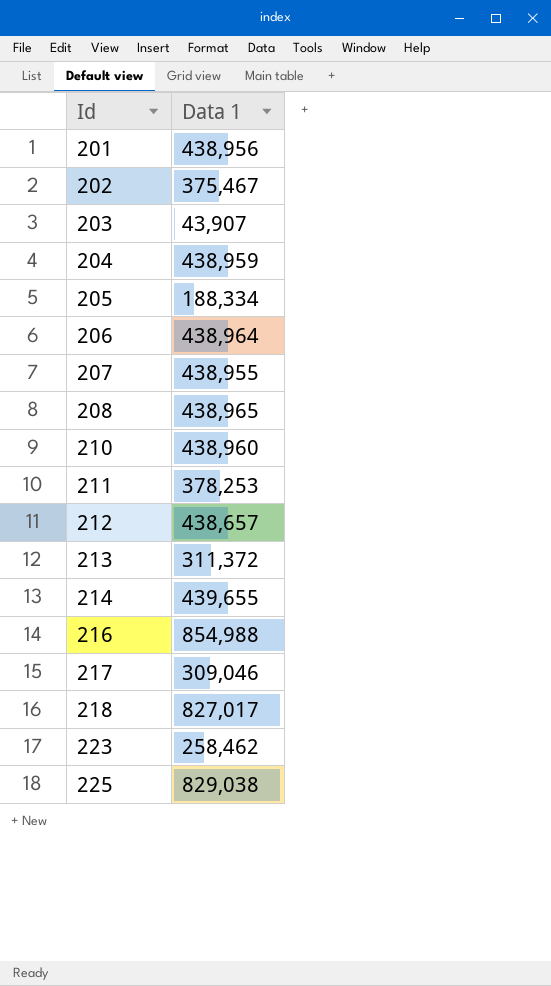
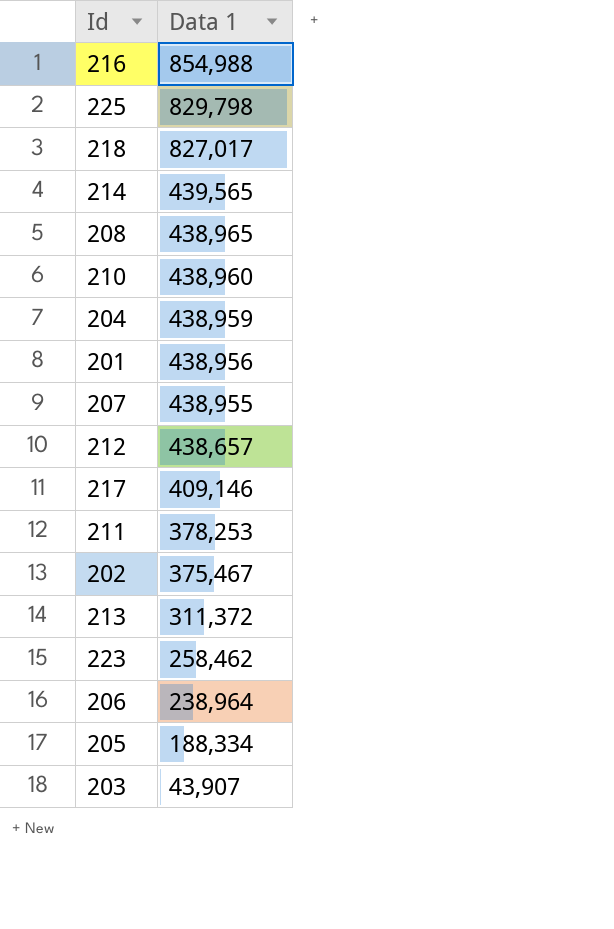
row order: Id ascending -> Data 1 descending
225 | Data 1: 829,038 -> 829,798
214 | Data 1: 439,655 -> 439,565
217 | Data 1: 309,046 -> 409,146
206 | Data 1: 438,964 -> 238,964

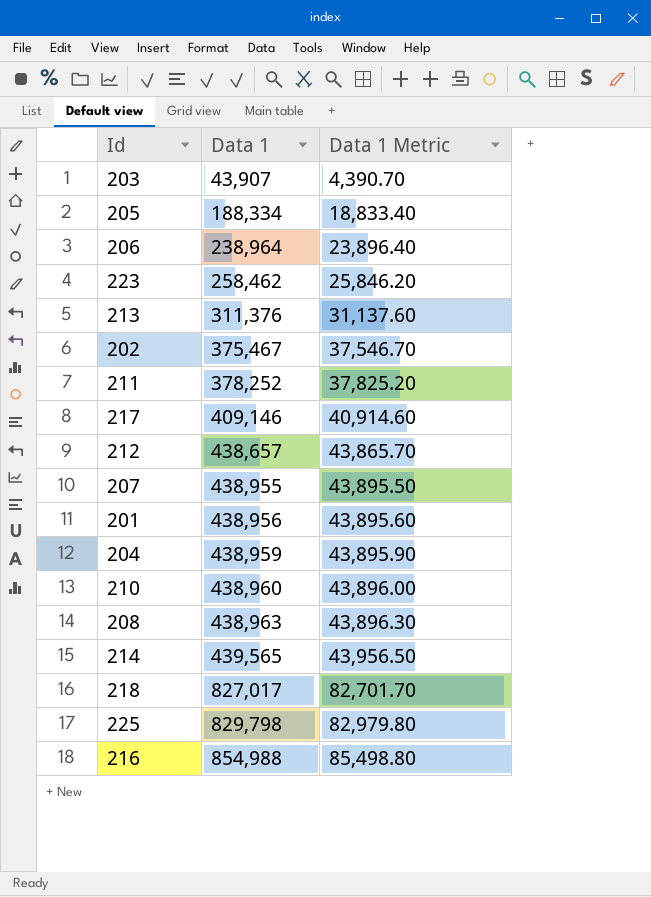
row order: Data 1 descending -> Data 1 ascending
column Data 1 Metric | formula: none -> [Data 1] * 0.1
213 | Data 1: 311,372 -> 311,376
211 | Data 1: 378,253 -> 378,252
208 | Data 1: 438,965 -> 438,963

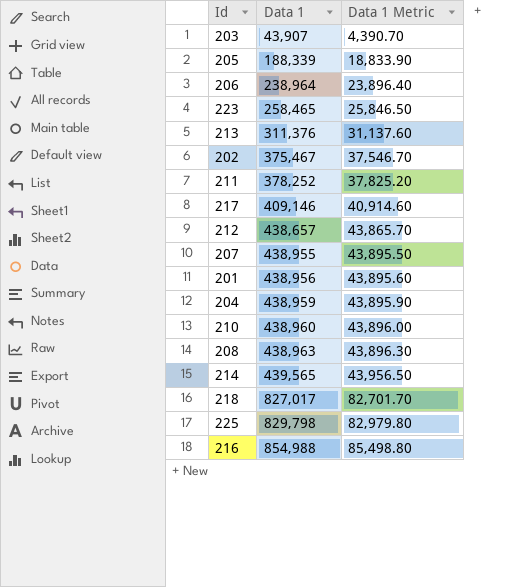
205 | Data 1: 188,334 -> 188,339
205 | Data 1 Metric: 18,833.40 -> 18,833.90
223 | Data 1: 258,462 -> 258,465
223 | Data 1 Metric: 25,846.20 -> 25,846.50

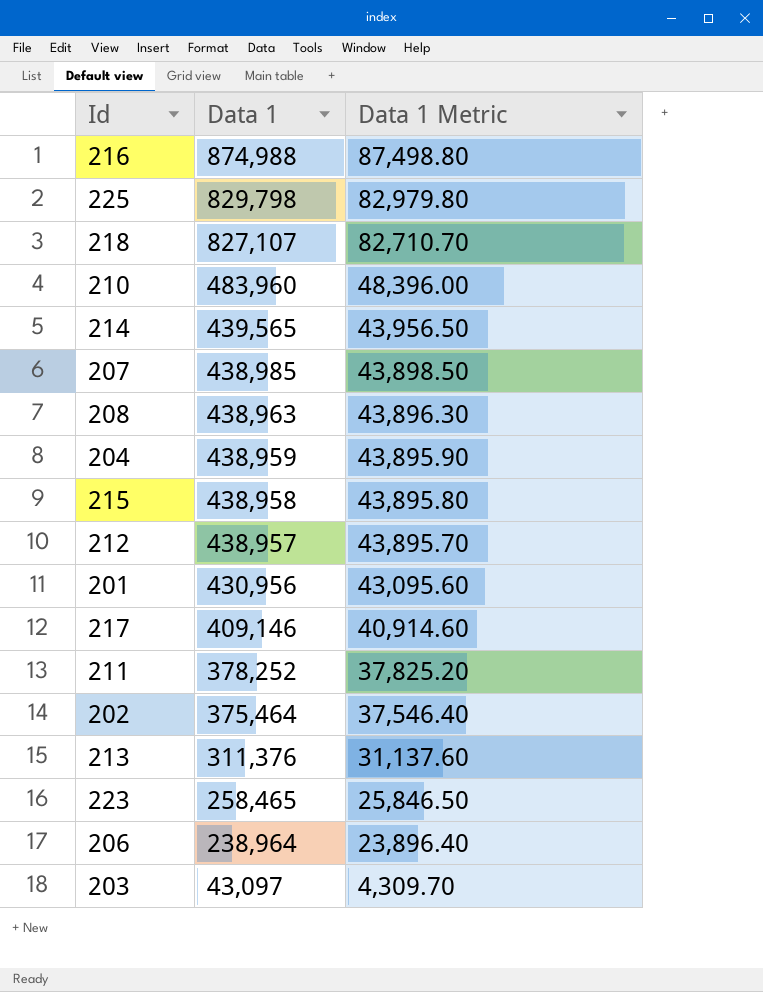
row order: Data 1 ascending -> Data 1 descending
row 205: 188,339 | 18,833.90 -> none
216 | Data 1: 854,988 -> 874,988
216 | Data 1 Metric: 85,498.80 -> 87,498.80
218 | Data 1: 827,017 -> 827,107
218 | Data 1 Metric: 82,701.70 -> 82,710.70
210 | Data 1: 438,960 -> 483,960
210 | Data 1 Metric: 43,896.00 -> 48,396.00
207 | Data 1: 438,955 -> 438,985
207 | Data 1 Metric: 43,895.50 -> 43,898.50
row 215: none -> 438,958 | 43,895.80
212 | Data 1: 438,657 -> 438,957
212 | Data 1 Metric: 43,865.70 -> 43,895.70
201 | Data 1: 438,956 -> 430,956
201 | Data 1 Metric: 43,895.60 -> 43,095.60
202 | Data 1: 375,467 -> 375,464
202 | Data 1 Metric: 37,546.70 -> 37,546.40
203 | Data 1: 43,907 -> 43,097
203 | Data 1 Metric: 4,390.70 -> 4,309.70

